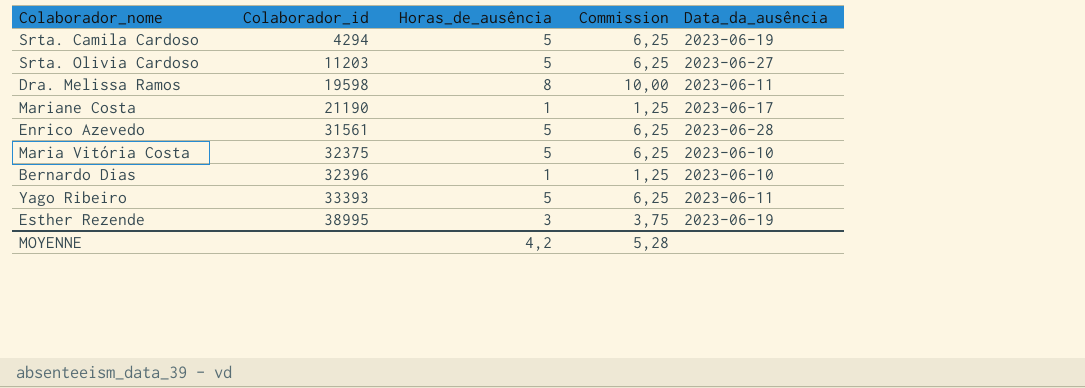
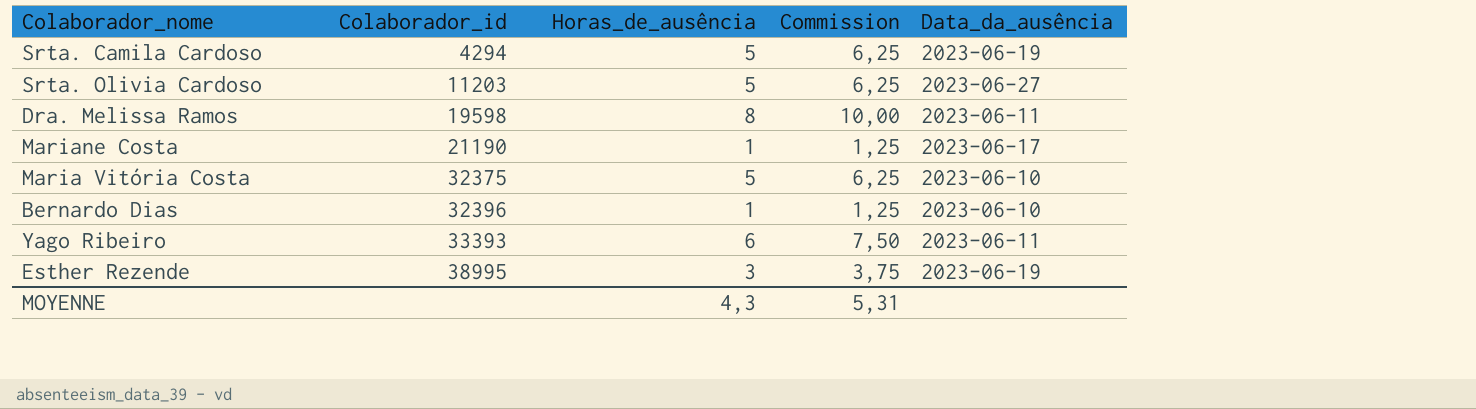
row Enrico Azevedo: 31561 | 5 | 6,25 | 2023-06-28 -> none
Yago Ribeiro | Horas_de_ausência: 5 -> 6
Yago Ribeiro | Commission: 6,25 -> 7,50
MOYENNE | Horas_de_ausência: 4,2 -> 4,3
MOYENNE | Commission: 5,28 -> 5,31

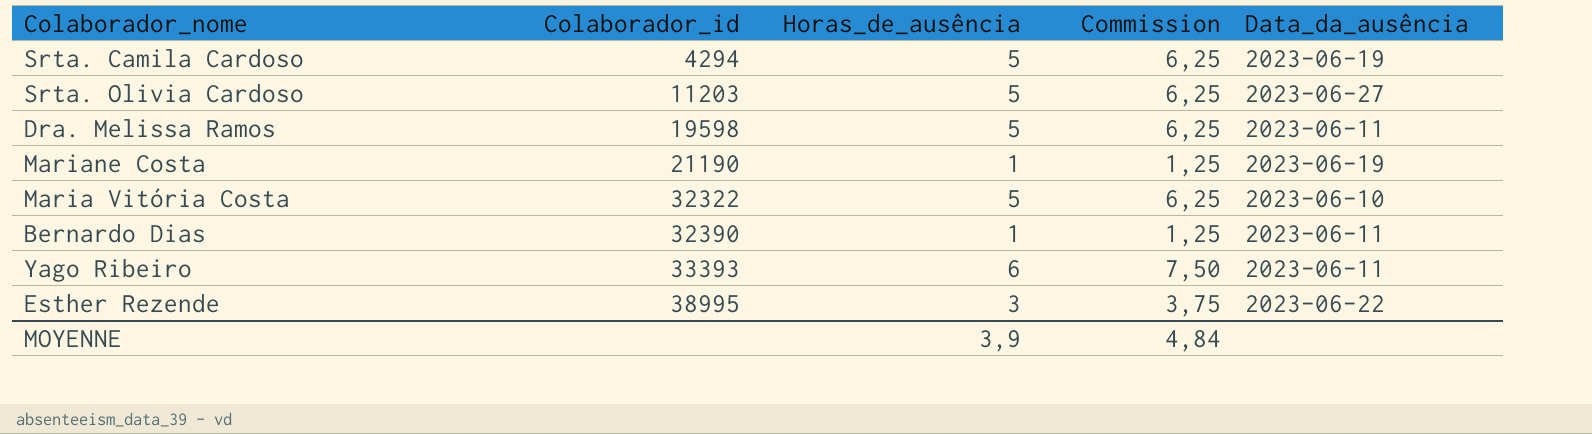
Dra. Melissa Ramos | Horas_de_ausência: 8 -> 5
Dra. Melissa Ramos | Commission: 10,00 -> 6,25
Mariane Costa | Data_da_ausência: 2023-06-17 -> 2023-06-19
Maria Vitória Costa | Colaborador_id: 32375 -> 32322
Bernardo Dias | Colaborador_id: 32396 -> 32390
Bernardo Dias | Data_da_ausência: 2023-06-10 -> 2023-06-11
Esther Rezende | Data_da_ausência: 2023-06-19 -> 2023-06-22
MOYENNE | Horas_de_ausência: 4,3 -> 3,9
MOYENNE | Commission: 5,31 -> 4,84

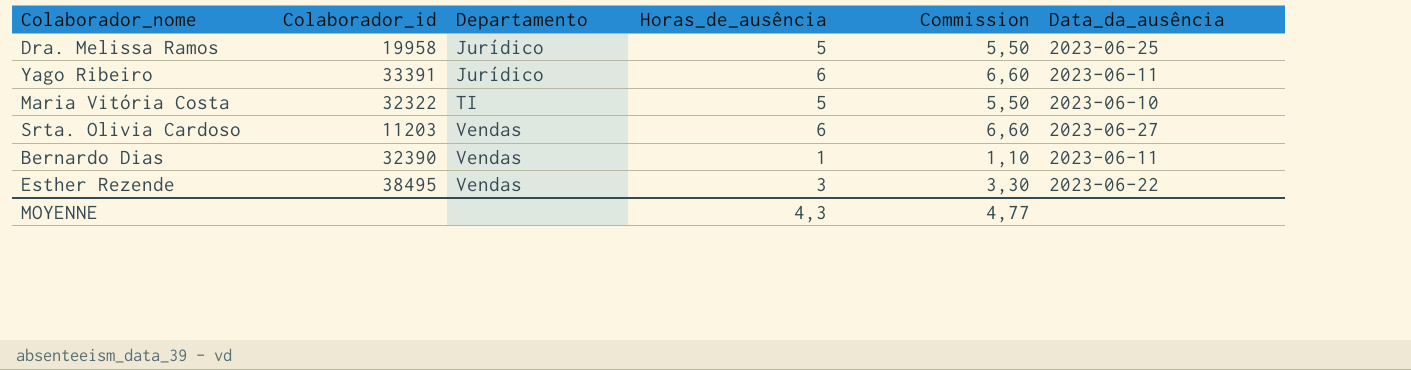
row order: Colaborador_id ascending -> Departamento ascending
column Departamento | position: none -> 3
column Commission | formula: [Horas_de_ausência] * 1,25 -> [Horas_de_ausência] * 1,1
row Srta. Camila Cardoso: 4294 | 5 | 6,25 | 2023-06-19 -> none
row Mariane Costa: 21190 | 1 | 1,25 | 2023-06-19 -> none
Dra. Melissa Ramos | Colaborador_id: 19598 -> 19958
Dra. Melissa Ramos | Data_da_ausência: 2023-06-11 -> 2023-06-25
Yago Ribeiro | Colaborador_id: 33393 -> 33391
Srta. Olivia Cardoso | Horas_de_ausência: 5 -> 6
Esther Rezende | Colaborador_id: 38995 -> 38495
MOYENNE | Horas_de_ausência: 3,9 -> 4,3
MOYENNE | Commission: 4,84 -> 4,77

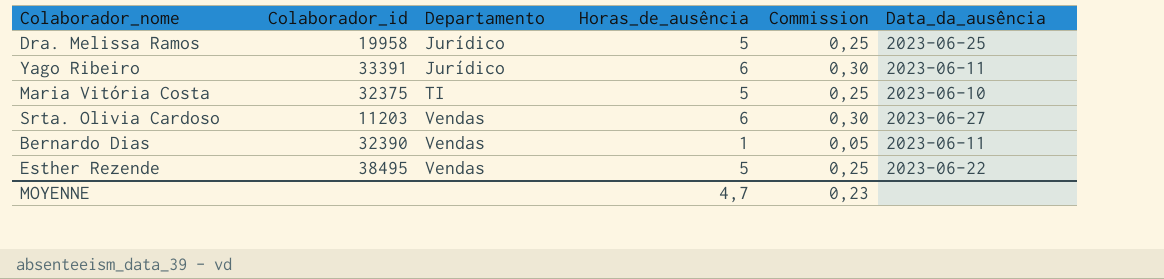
column Commission | formula: [Horas_de_ausência] * 1,1 -> [Horas_de_ausência] * 0,05
Maria Vitória Costa | Colaborador_id: 32322 -> 32375
Esther Rezende | Horas_de_ausência: 3 -> 5
MOYENNE | Horas_de_ausência: 4,3 -> 4,7
MOYENNE | Commission: 4,77 -> 0,23

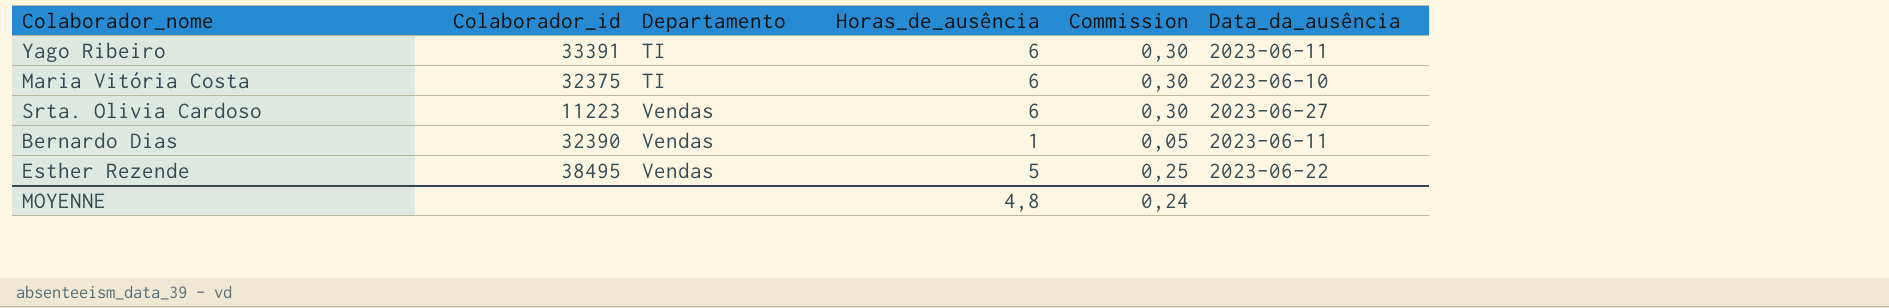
row Dra. Melissa Ramos: 19958 | Jurídico | 5 | 0,25 | 2023-06-25 -> none
Yago Ribeiro | Departamento: Jurídico -> TI
Maria Vitória Costa | Horas_de_ausência: 5 -> 6
Maria Vitória Costa | Commission: 0,25 -> 0,30
Srta. Olivia Cardoso | Colaborador_id: 11203 -> 11223
MOYENNE | Horas_de_ausência: 4,7 -> 4,8
MOYENNE | Commission: 0,23 -> 0,24

